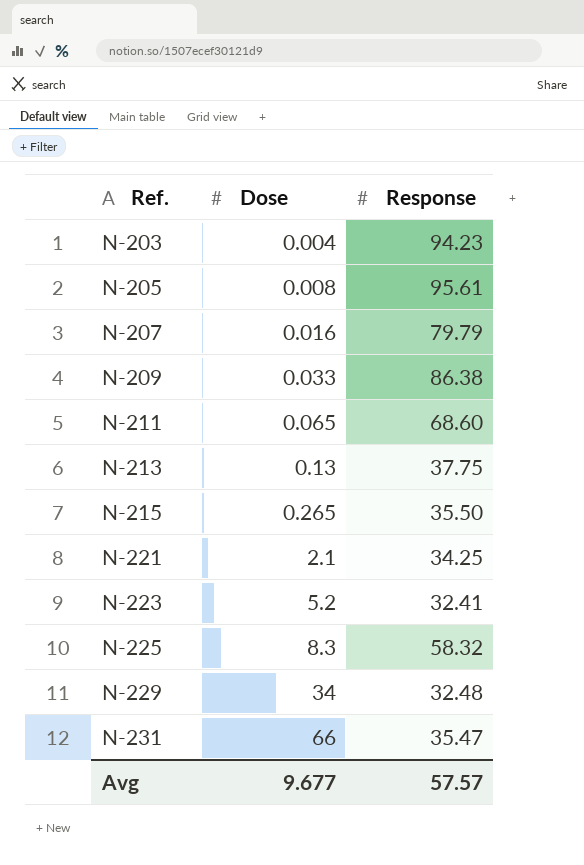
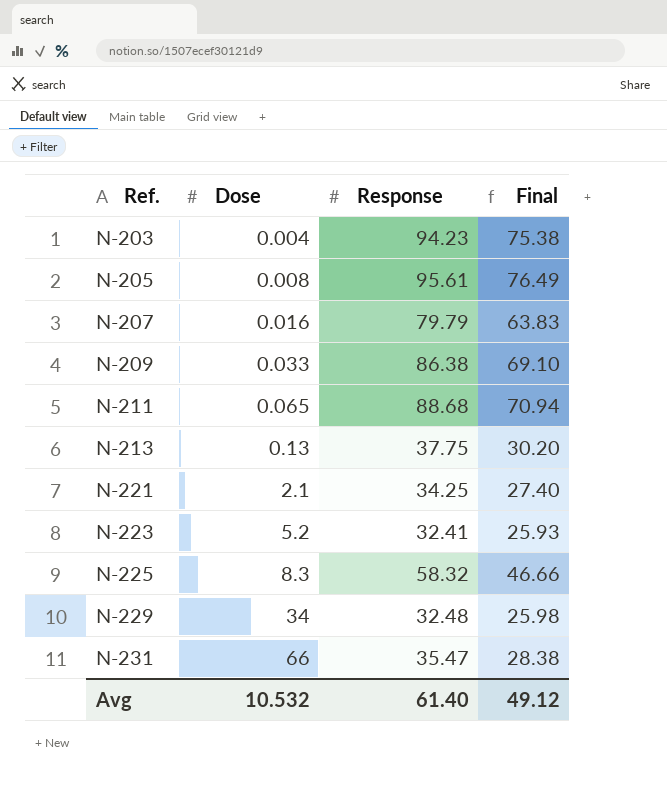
column Final | formula: none -> [Response] * 0.8
row N-215: 0.265 | 35.50 -> none
N-211 | Response: 68.60 -> 88.68
Avg | Dose: 9.677 -> 10.532
Avg | Response: 57.57 -> 61.40

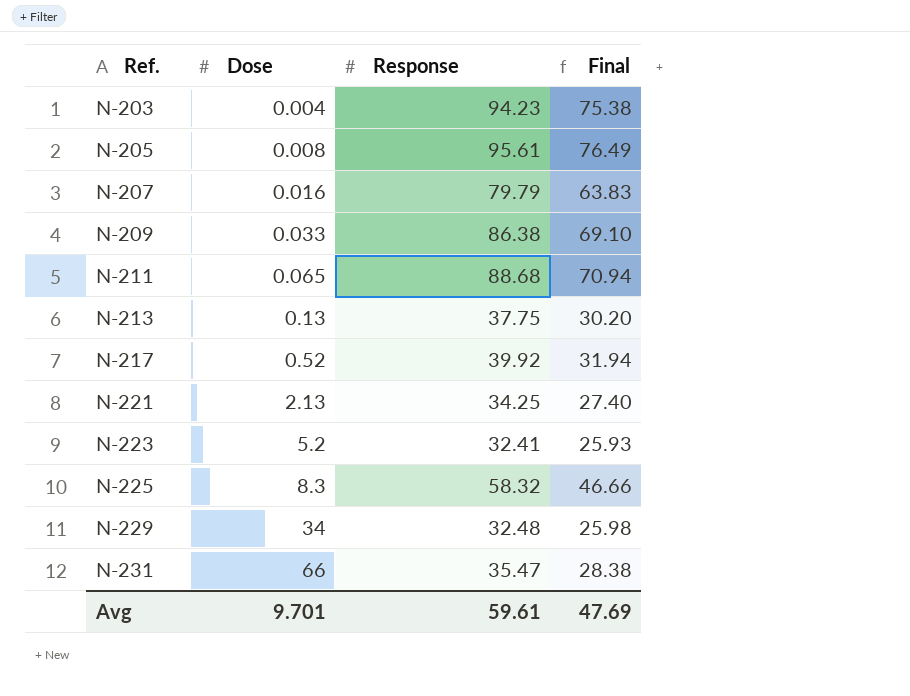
row N-217: none -> 0.52 | 39.92 | 31.94
N-221 | Dose: 2.1 -> 2.13
Avg | Dose: 10.532 -> 9.701
Avg | Response: 61.40 -> 59.61
Avg | Final: 49.12 -> 47.69

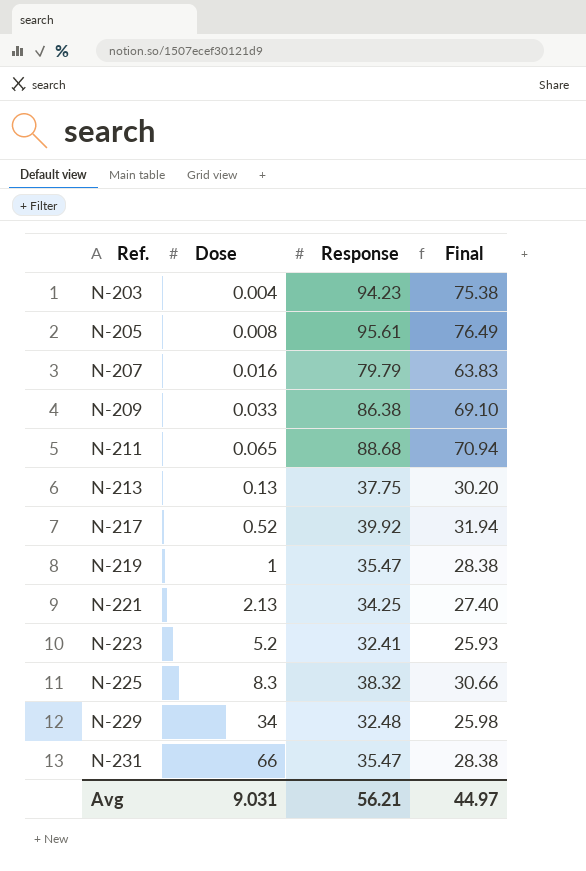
row N-219: none -> 1 | 35.47 | 28.38
N-225 | Response: 58.32 -> 38.32
N-225 | Final: 46.66 -> 30.66
Avg | Dose: 9.701 -> 9.031
Avg | Response: 59.61 -> 56.21
Avg | Final: 47.69 -> 44.97

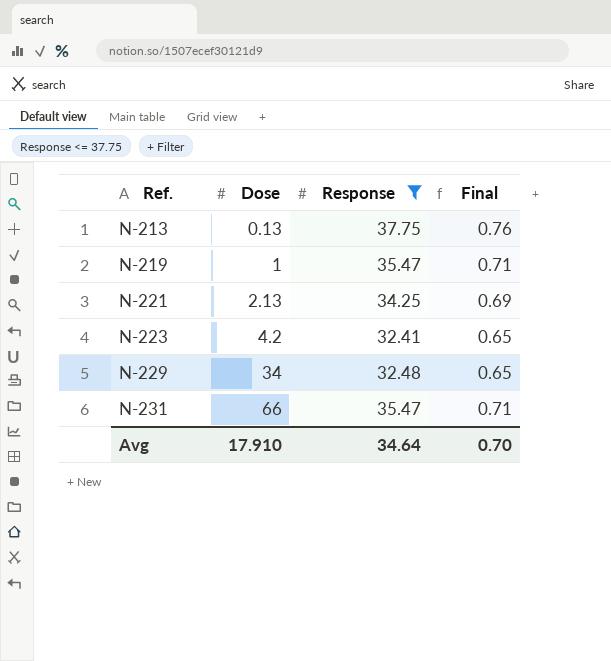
filter: none -> Response <= 37.75
column Final | formula: [Response] * 0.8 -> [Response] * 0.02
N-223 | Dose: 5.2 -> 4.2
Avg | Dose: 9.031 -> 17.910
Avg | Response: 56.21 -> 34.64
Avg | Final: 44.97 -> 0.70

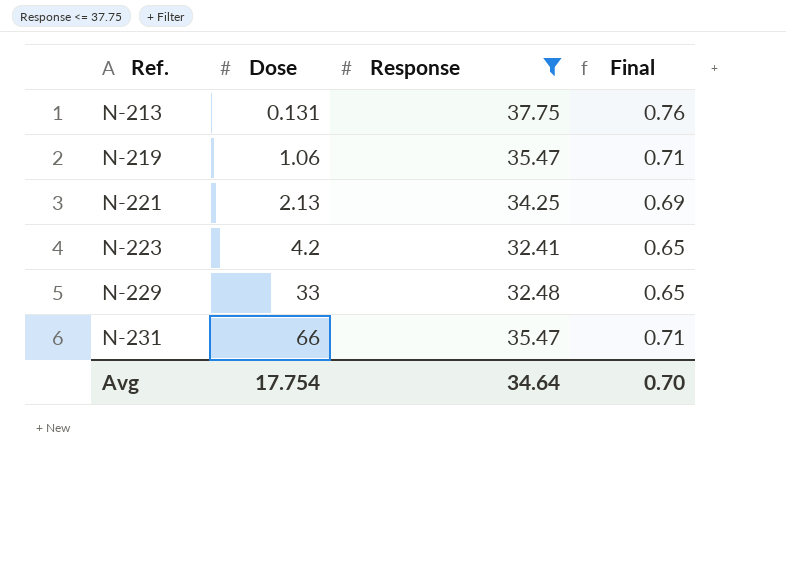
N-213 | Dose: 0.13 -> 0.131
N-219 | Dose: 1 -> 1.06
N-229 | Dose: 34 -> 33
Avg | Dose: 17.910 -> 17.754

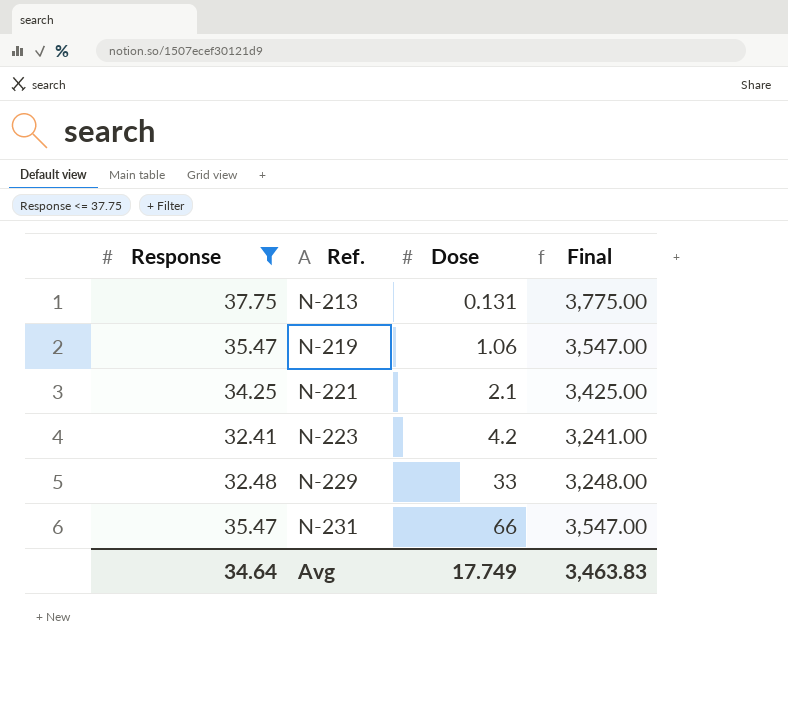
column Response | position: 3 -> 1
column Final | formula: [Response] * 0.02 -> [Response] * 100
N-221 | Dose: 2.13 -> 2.1
Avg | Dose: 17.754 -> 17.749
Avg | Final: 0.70 -> 3,463.83

